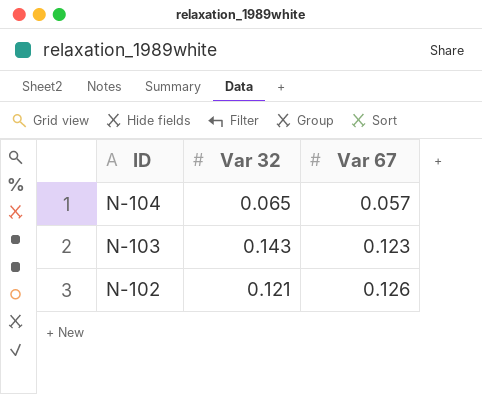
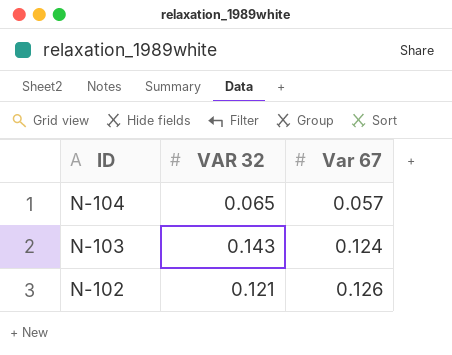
column name: Var 32 -> VAR 32
N-103 | Var 67: 0.123 -> 0.124

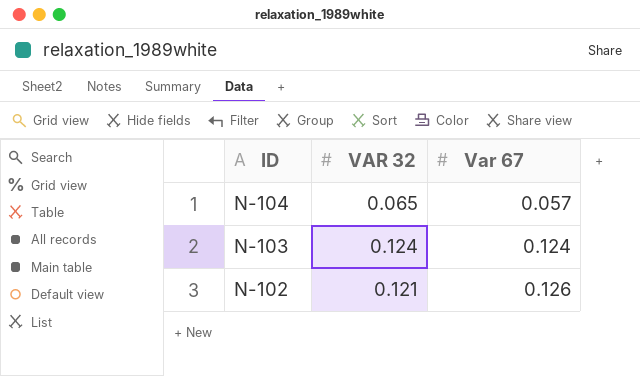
N-103 | VAR 32: 0.143 -> 0.124

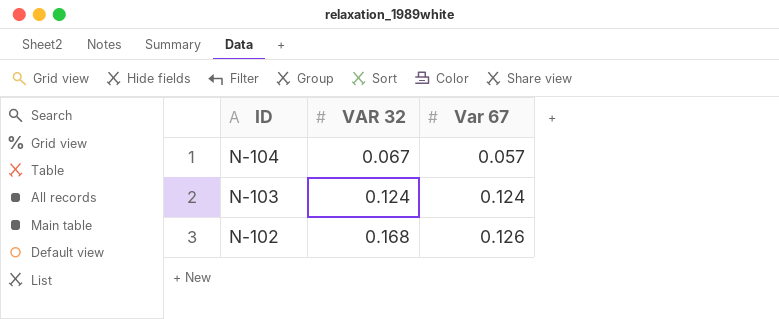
N-104 | VAR 32: 0.065 -> 0.067
N-102 | VAR 32: 0.121 -> 0.168

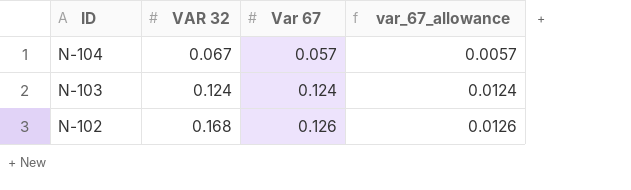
column var_67_allowance | formula: none -> [Var 67] * 0.1

